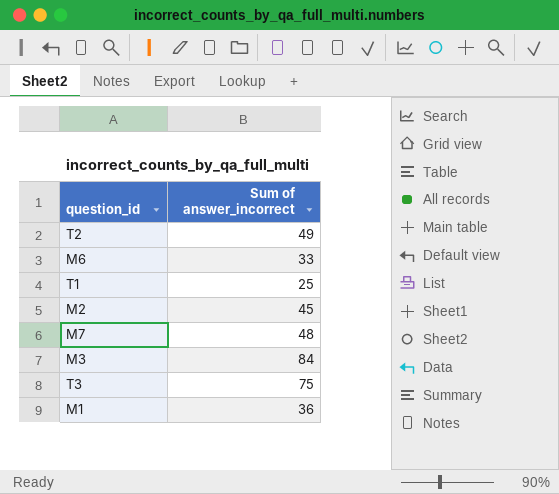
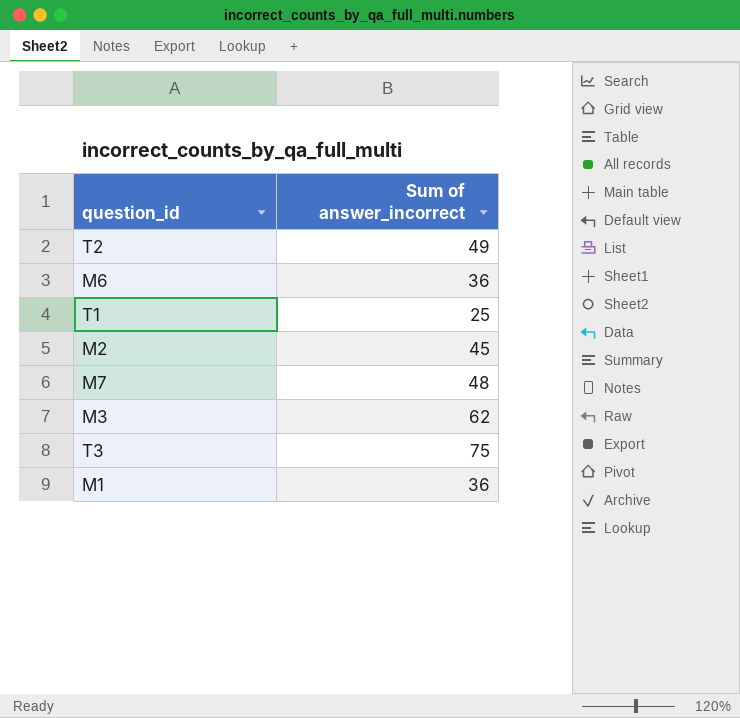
M6 | Sum of answer_incorrect: 33 -> 36
M3 | Sum of answer_incorrect: 84 -> 62

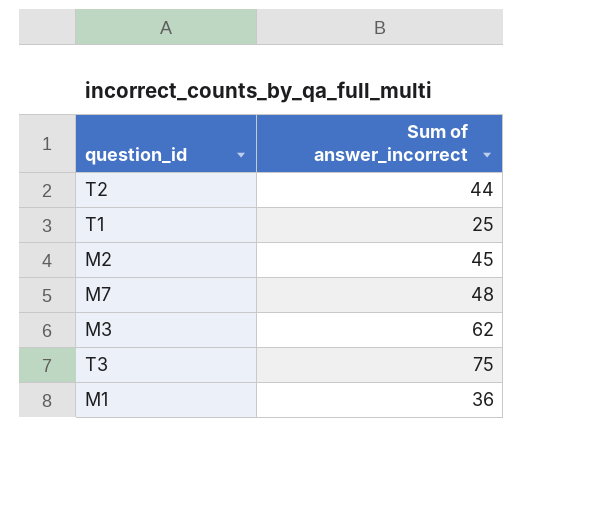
row M6: 36 -> none
T2 | Sum of answer_incorrect: 49 -> 44

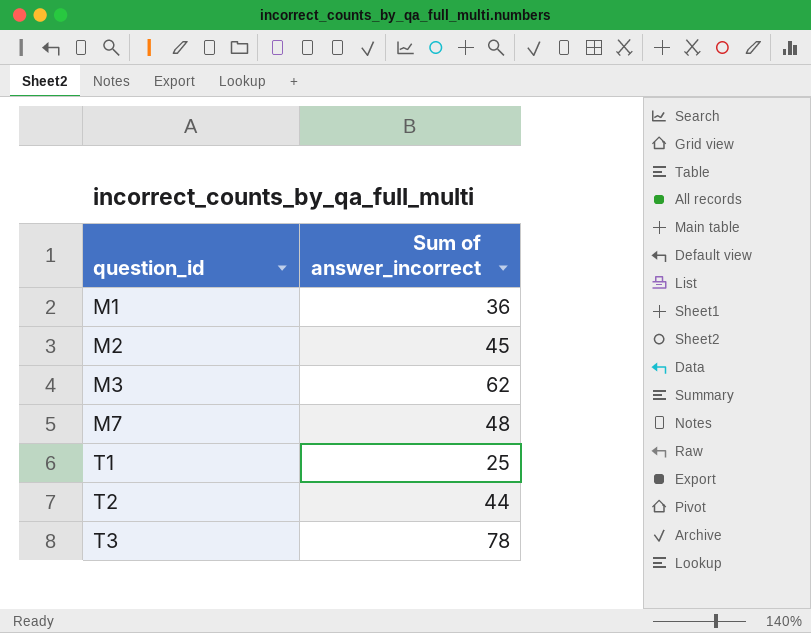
row order: none -> question_id ascending
T3 | Sum of answer_incorrect: 75 -> 78

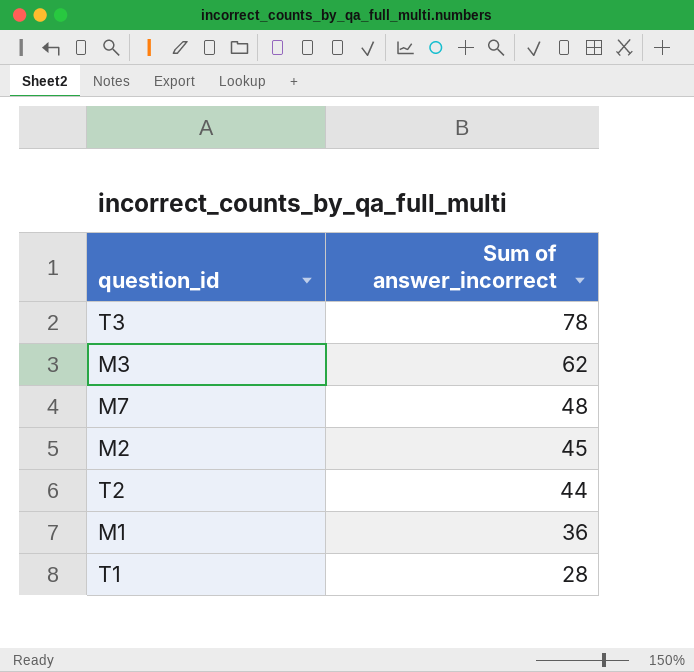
row order: question_id ascending -> Sum of answer_incorrect descending
T1 | Sum of answer_incorrect: 25 -> 28

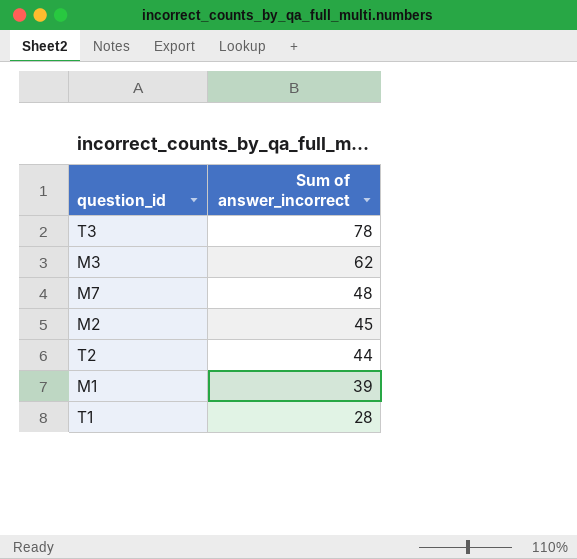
M1 | Sum of answer_incorrect: 36 -> 39

